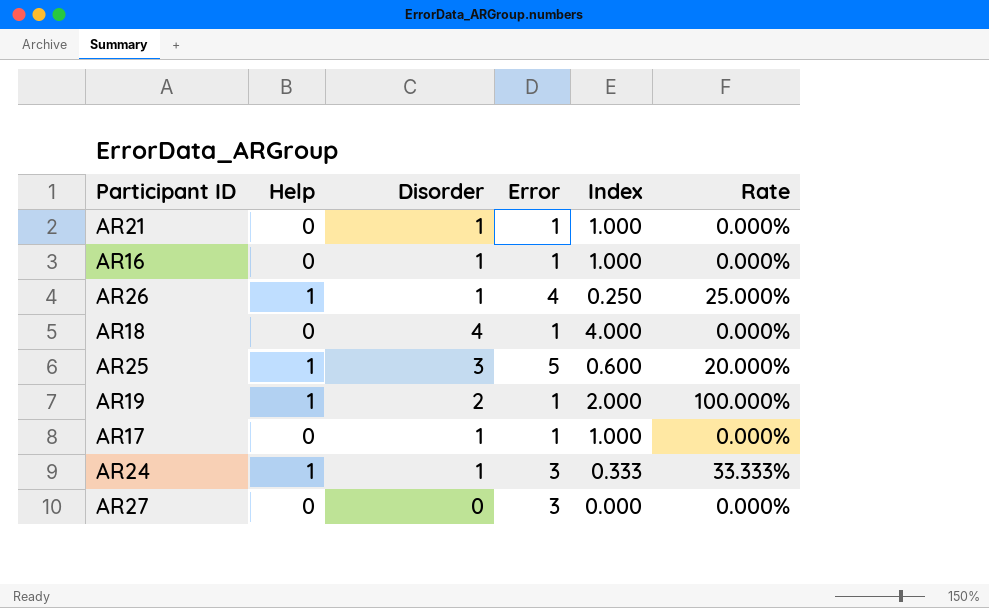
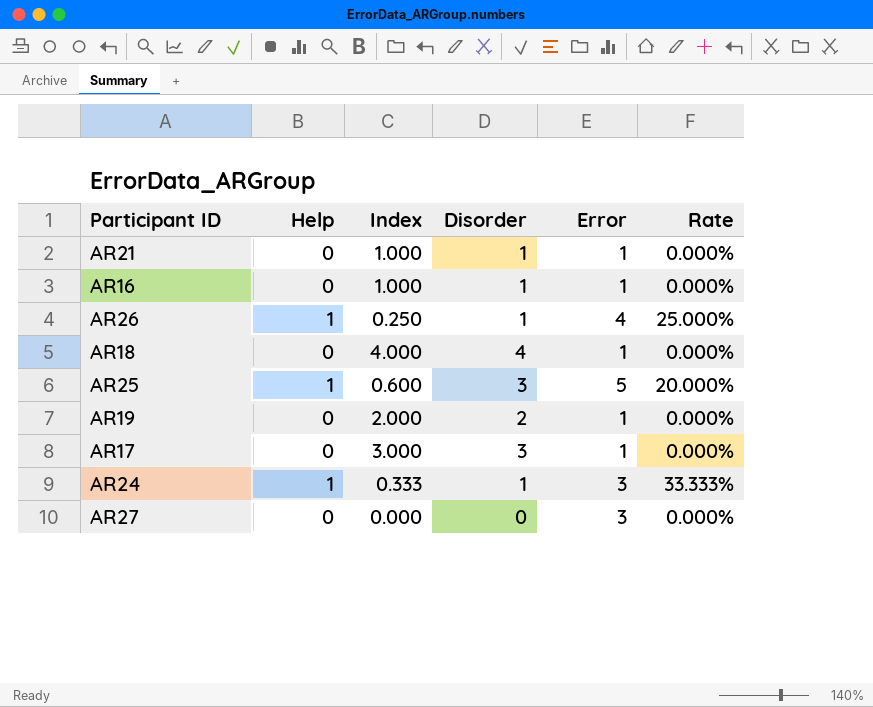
column Index | position: 5 -> 3
AR19 | Help: 1 -> 0
AR19 | Rate: 100.000% -> 0.000%
AR17 | Index: 1.000 -> 3.000
AR17 | Disorder: 1 -> 3

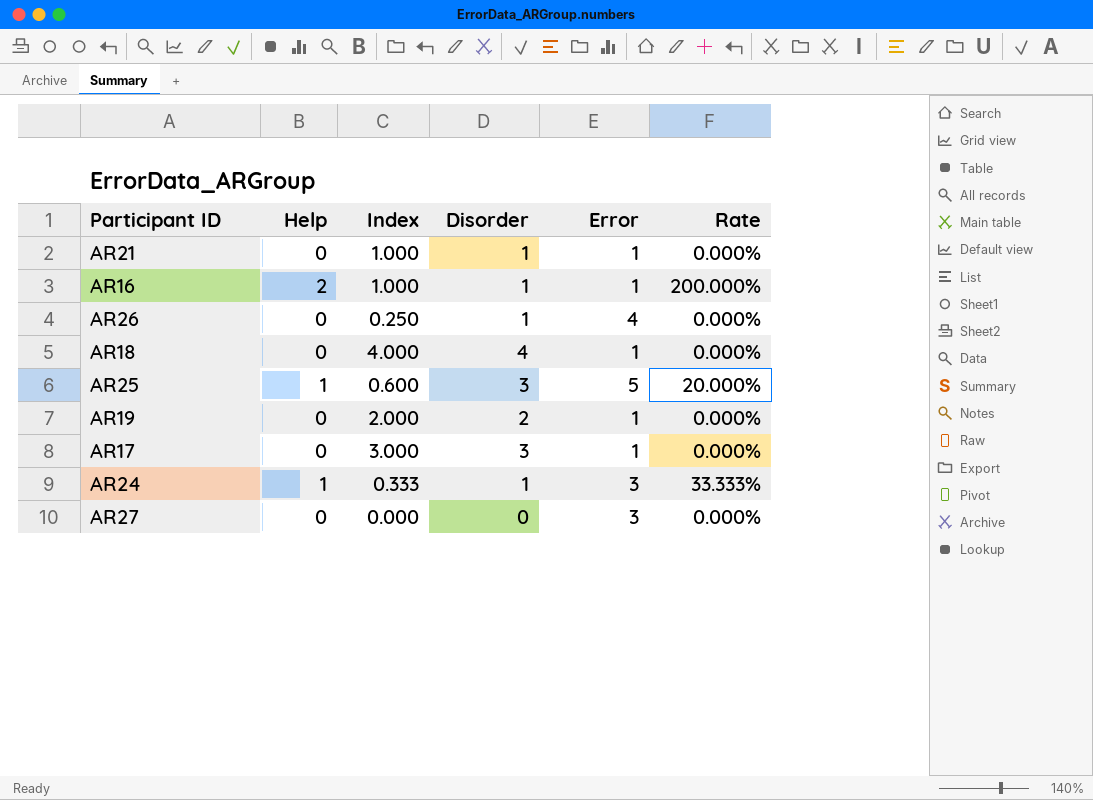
AR16 | Help: 0 -> 2
AR16 | Rate: 0.000% -> 200.000%
AR26 | Help: 1 -> 0
AR26 | Rate: 25.000% -> 0.000%

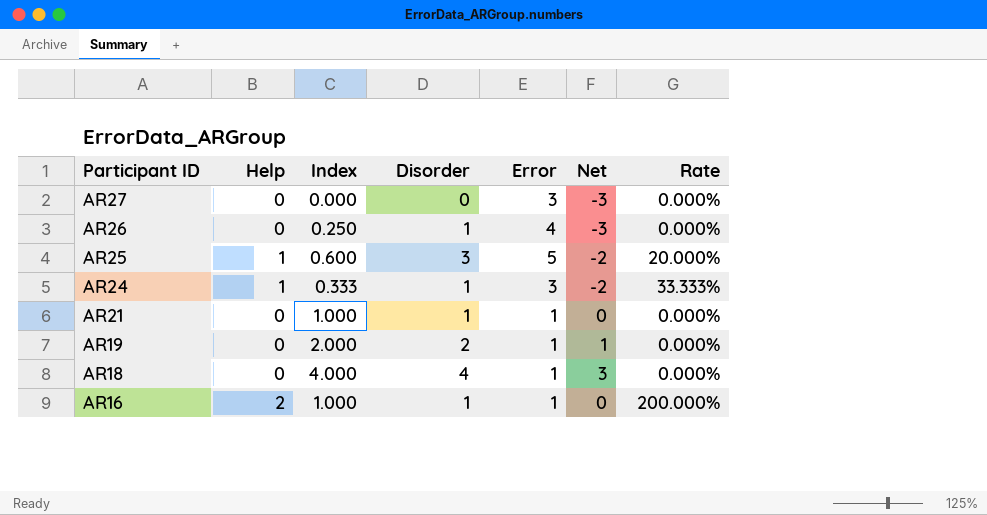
row order: none -> Participant ID descending
column Net | formula: none -> [Disorder] - [Error]
row AR17: 0 | 3.000 | 3 | 1 | 0.000% -> none

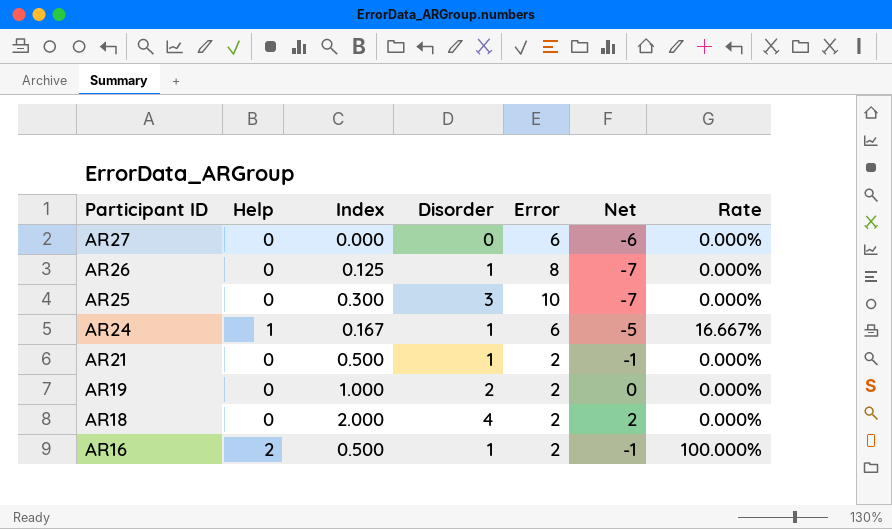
AR27 | Error: 3 -> 6
AR27 | Net: -3 -> -6
AR26 | Index: 0.250 -> 0.125
AR26 | Error: 4 -> 8
AR26 | Net: -3 -> -7
AR25 | Help: 1 -> 0
AR25 | Index: 0.600 -> 0.300
AR25 | Error: 5 -> 10
AR25 | Net: -2 -> -7
AR25 | Rate: 20.000% -> 0.000%
AR24 | Index: 0.333 -> 0.167
AR24 | Error: 3 -> 6
AR24 | Net: -2 -> -5
AR24 | Rate: 33.333% -> 16.667%
AR21 | Index: 1.000 -> 0.500
AR21 | Error: 1 -> 2
AR21 | Net: 0 -> -1
AR19 | Index: 2.000 -> 1.000
AR19 | Error: 1 -> 2
AR19 | Net: 1 -> 0
AR18 | Index: 4.000 -> 2.000
AR18 | Error: 1 -> 2
AR18 | Net: 3 -> 2
AR16 | Index: 1.000 -> 0.500
AR16 | Error: 1 -> 2
AR16 | Net: 0 -> -1
AR16 | Rate: 200.000% -> 100.000%

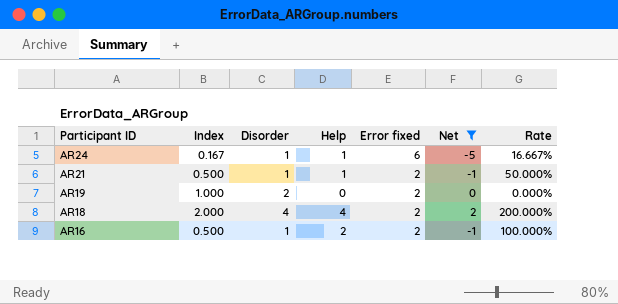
filter: none -> Net >= -5
column Help | position: 2 -> 4
column name: Error -> Error fixed
AR21 | Help: 0 -> 1
AR21 | Rate: 0.000% -> 50.000%
AR18 | Help: 0 -> 4
AR18 | Rate: 0.000% -> 200.000%

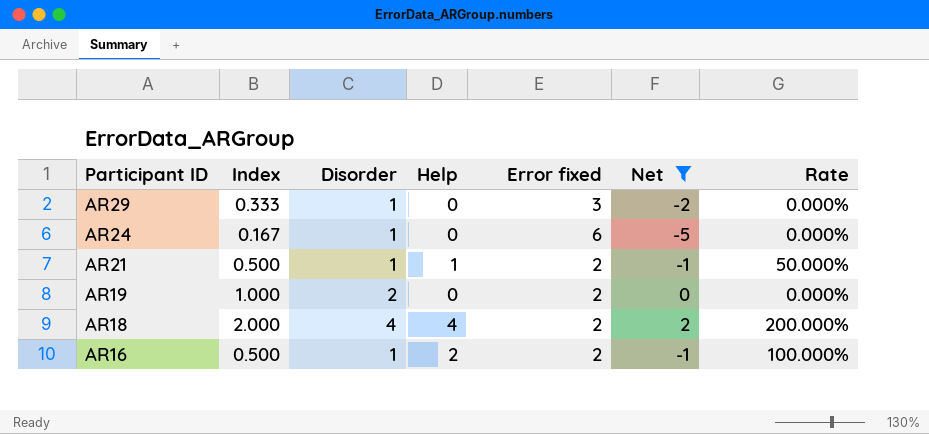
row AR29: none -> 0.333 | 1 | 0 | 3 | -2 | 0.000%
AR24 | Help: 1 -> 0
AR24 | Rate: 16.667% -> 0.000%

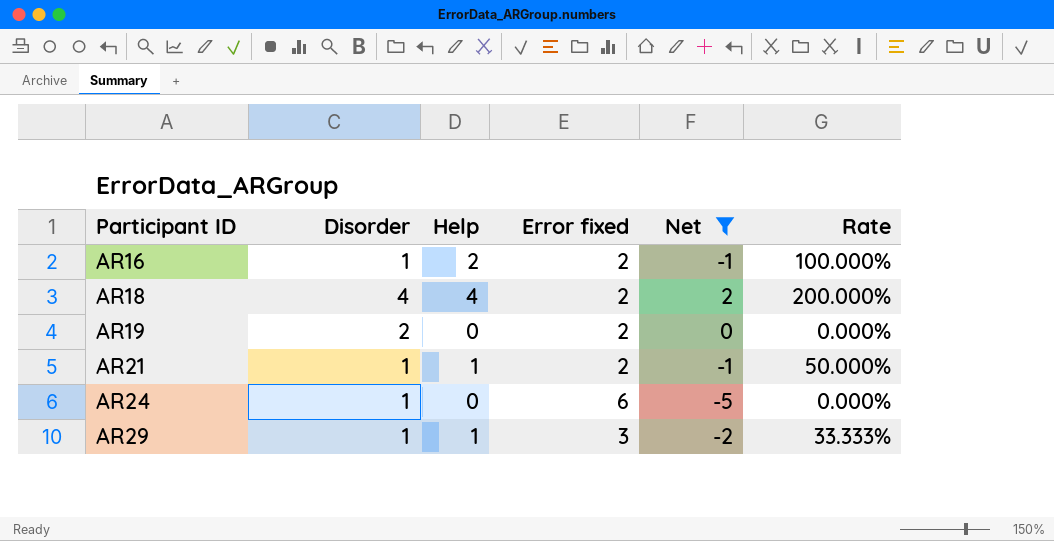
row order: Participant ID descending -> Participant ID ascending
column Index | formula: [Disorder] / [Error fixed] -> none
AR29 | Help: 0 -> 1
AR29 | Rate: 0.000% -> 33.333%

